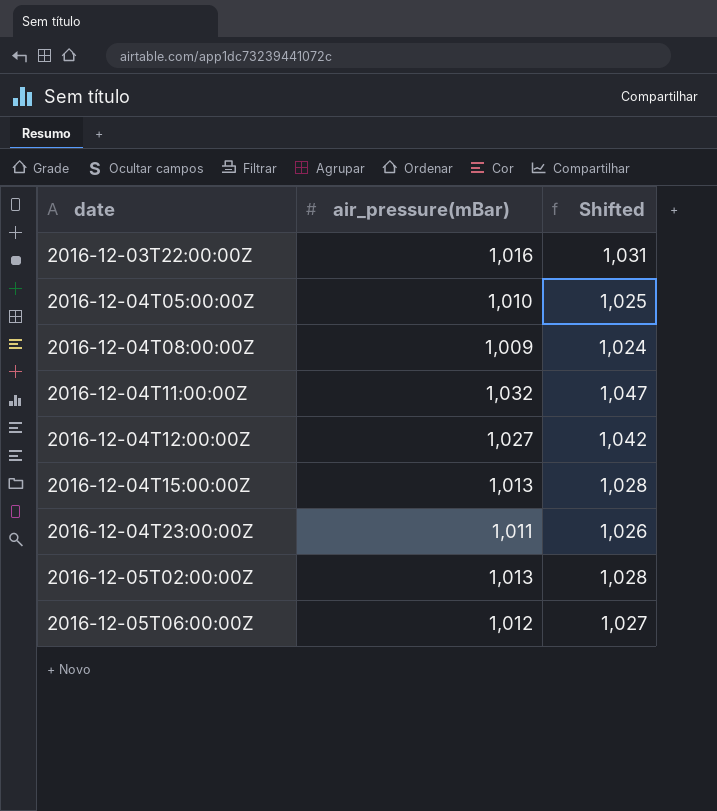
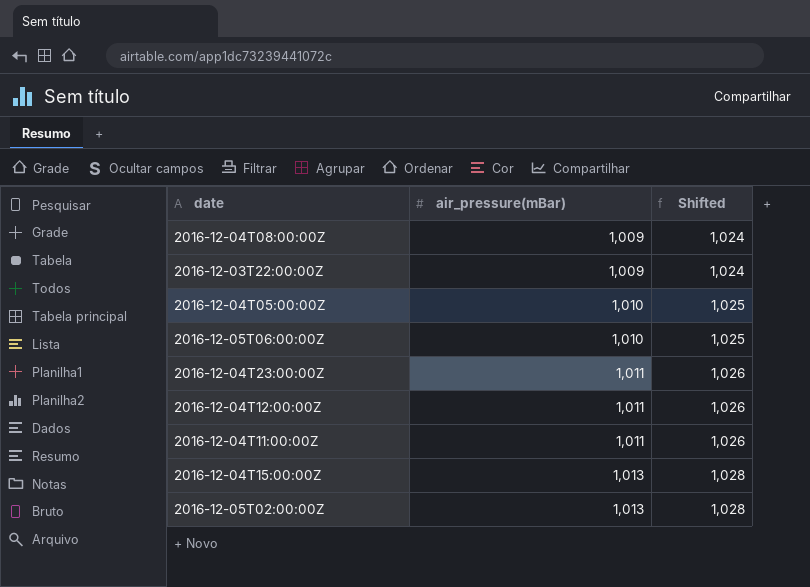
row order: date ascending -> air_pressure(mBar) ascending
2016-12-03T22:00:00Z | air_pressure(mBar): 1,016 -> 1,009
2016-12-03T22:00:00Z | Shifted: 1,031 -> 1,024
2016-12-05T06:00:00Z | air_pressure(mBar): 1,012 -> 1,010
2016-12-05T06:00:00Z | Shifted: 1,027 -> 1,025
2016-12-04T12:00:00Z | air_pressure(mBar): 1,027 -> 1,011
2016-12-04T12:00:00Z | Shifted: 1,042 -> 1,026
2016-12-04T11:00:00Z | air_pressure(mBar): 1,032 -> 1,011
2016-12-04T11:00:00Z | Shifted: 1,047 -> 1,026

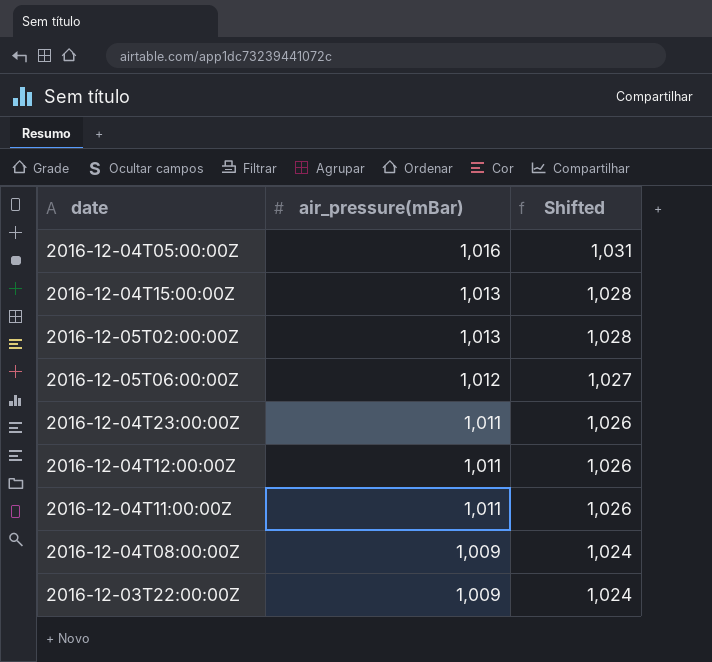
row order: air_pressure(mBar) ascending -> air_pressure(mBar) descending
2016-12-04T05:00:00Z | air_pressure(mBar): 1,010 -> 1,016
2016-12-04T05:00:00Z | Shifted: 1,025 -> 1,031
2016-12-05T06:00:00Z | air_pressure(mBar): 1,010 -> 1,012
2016-12-05T06:00:00Z | Shifted: 1,025 -> 1,027

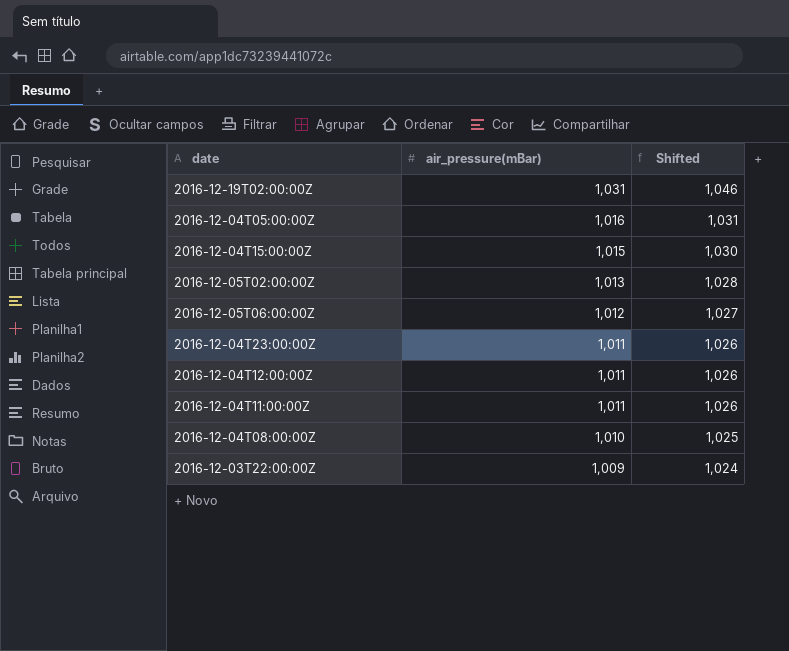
row 2016-12-19T02:00:00Z: none -> 1,031 | 1,046
2016-12-04T15:00:00Z | air_pressure(mBar): 1,013 -> 1,015
2016-12-04T15:00:00Z | Shifted: 1,028 -> 1,030
2016-12-04T08:00:00Z | air_pressure(mBar): 1,009 -> 1,010
2016-12-04T08:00:00Z | Shifted: 1,024 -> 1,025

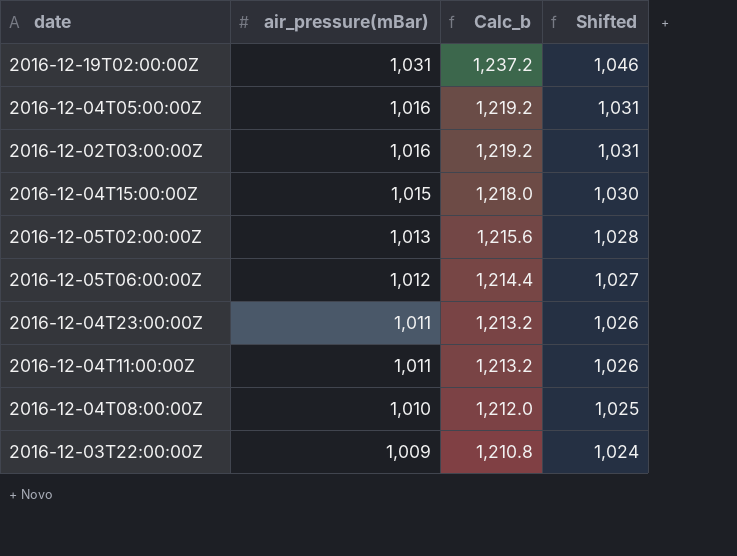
column Calc_b | formula: none -> [air_pressure(mBar)] * 1.2
row 2016-12-04T12:00:00Z: 1,011 | 1,026 -> none
row 2016-12-02T03:00:00Z: none -> 1,016 | 1,219.2 | 1,031

